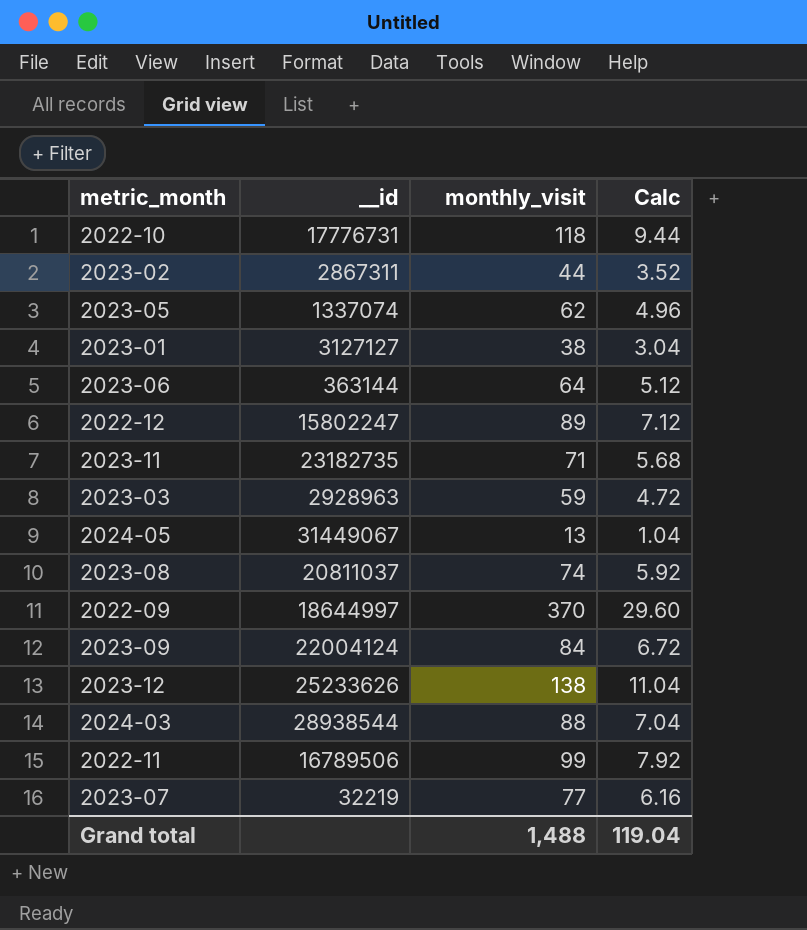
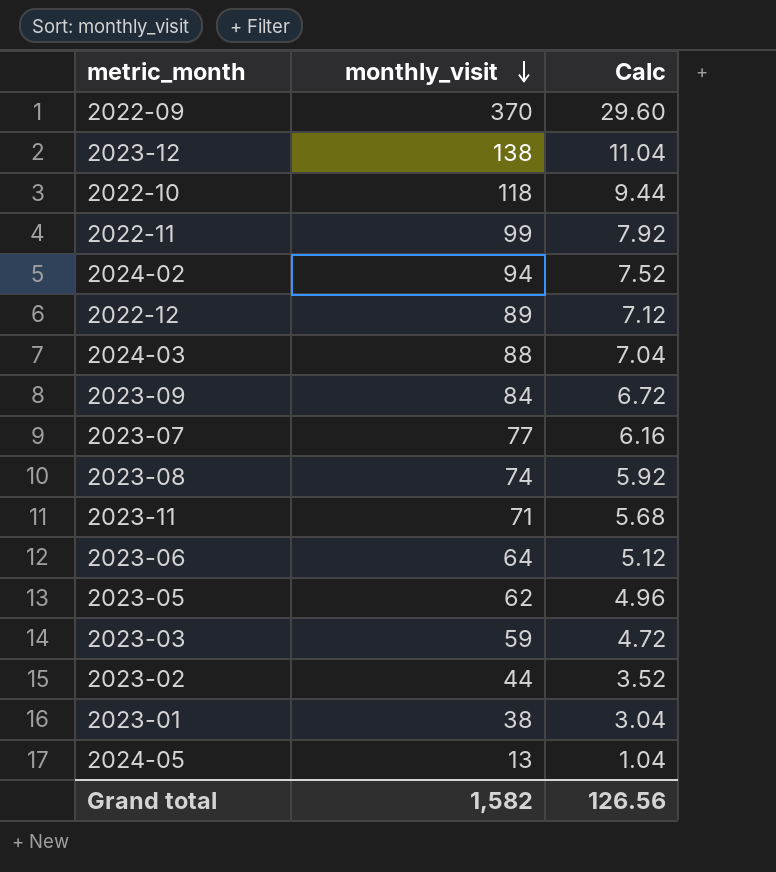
row order: none -> monthly_visit descending
column __id | position: 2 -> none
row 2024-02: none -> 94 | 7.52
Grand total | monthly_visit: 1,488 -> 1,582
Grand total | Calc: 119.04 -> 126.56

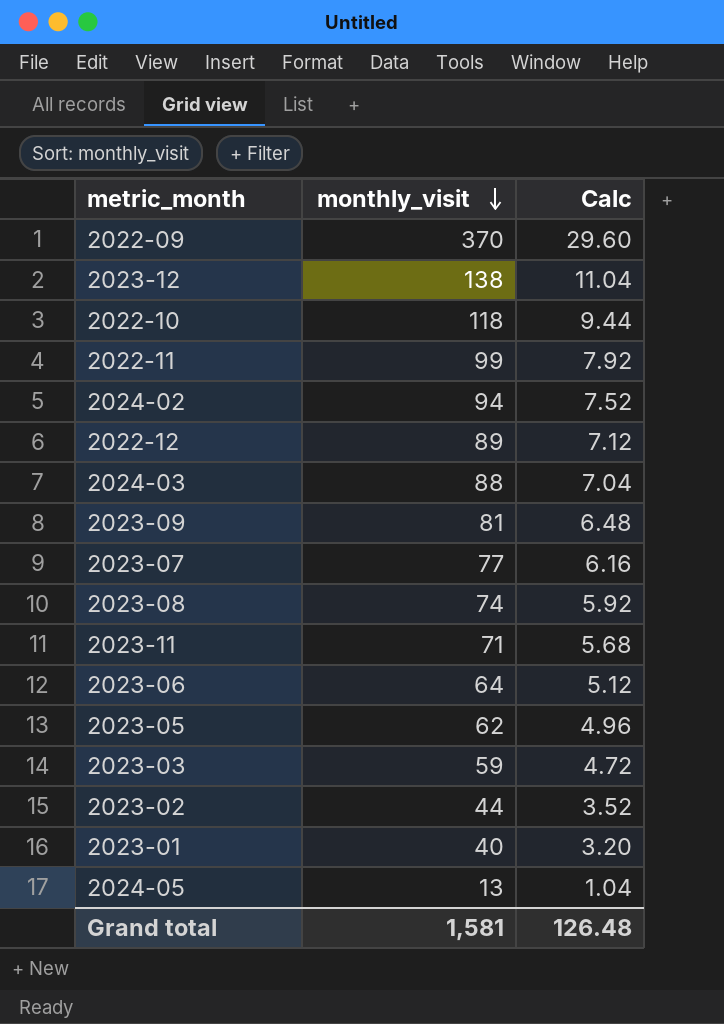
2023-09 | monthly_visit: 84 -> 81
2023-09 | Calc: 6.72 -> 6.48
2023-01 | monthly_visit: 38 -> 40
2023-01 | Calc: 3.04 -> 3.20
Grand total | monthly_visit: 1,582 -> 1,581
Grand total | Calc: 126.56 -> 126.48

